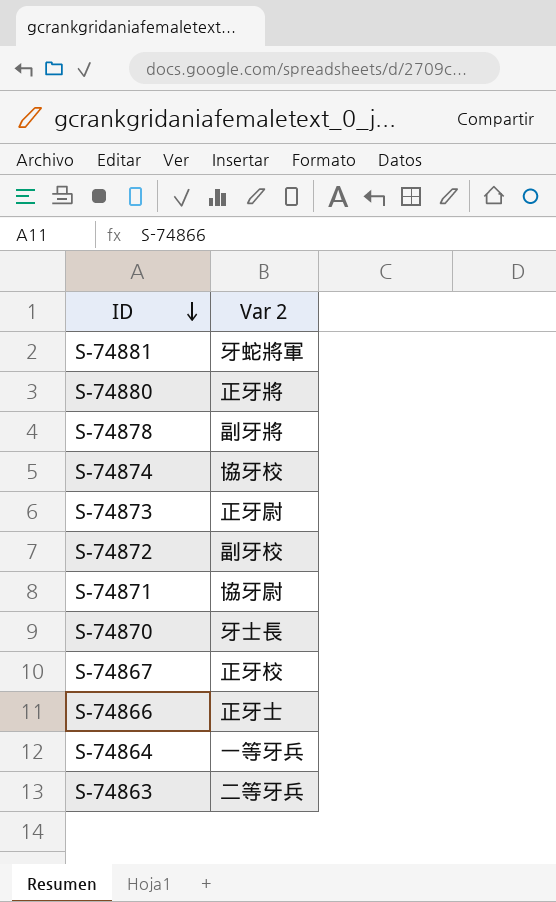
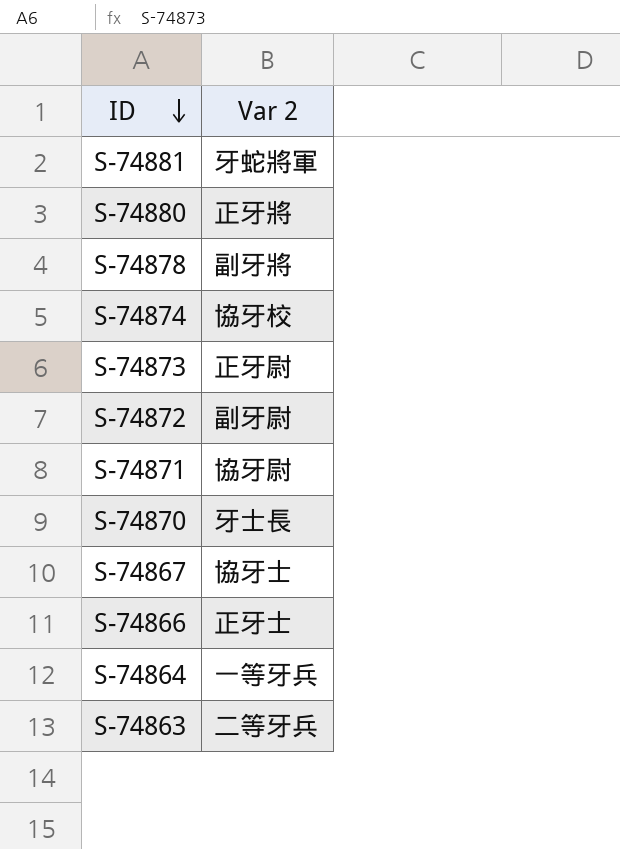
S-74872 | Var 2: 副牙校 -> 副牙尉
S-74867 | Var 2: 正牙校 -> 協牙士

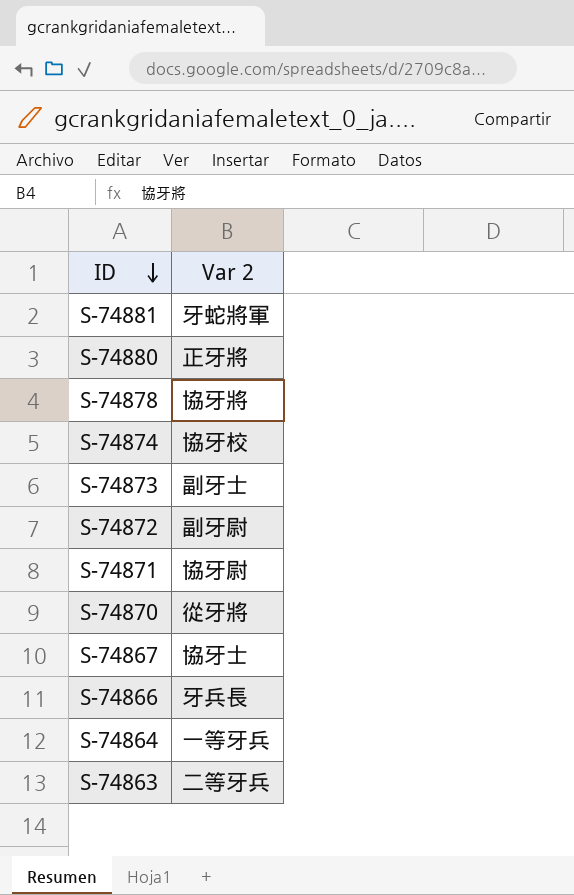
S-74878 | Var 2: 副牙將 -> 協牙將
S-74873 | Var 2: 正牙尉 -> 副牙士
S-74870 | Var 2: 牙士長 -> 從牙將
S-74866 | Var 2: 正牙士 -> 牙兵長

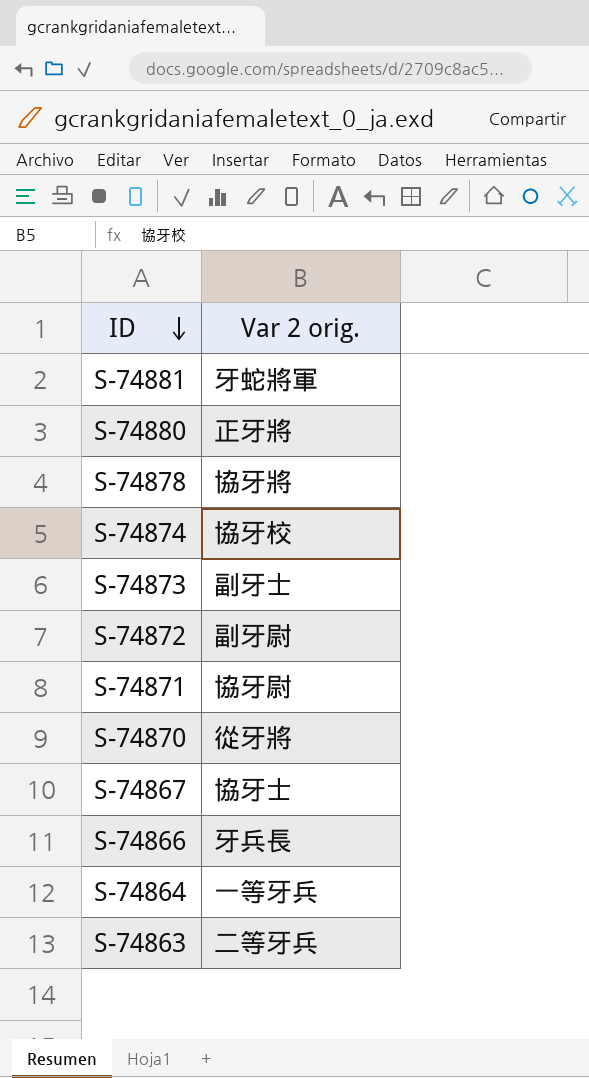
column name: Var 2 -> Var 2 orig.

